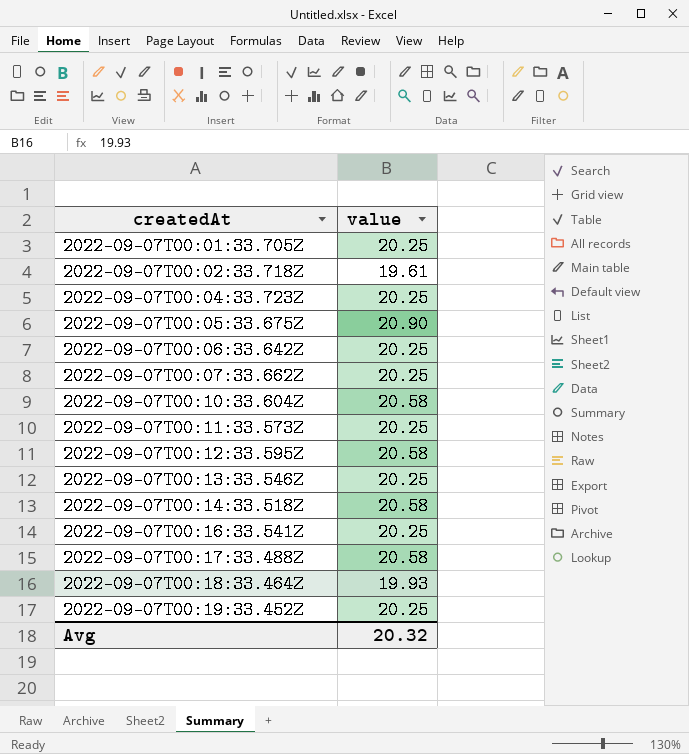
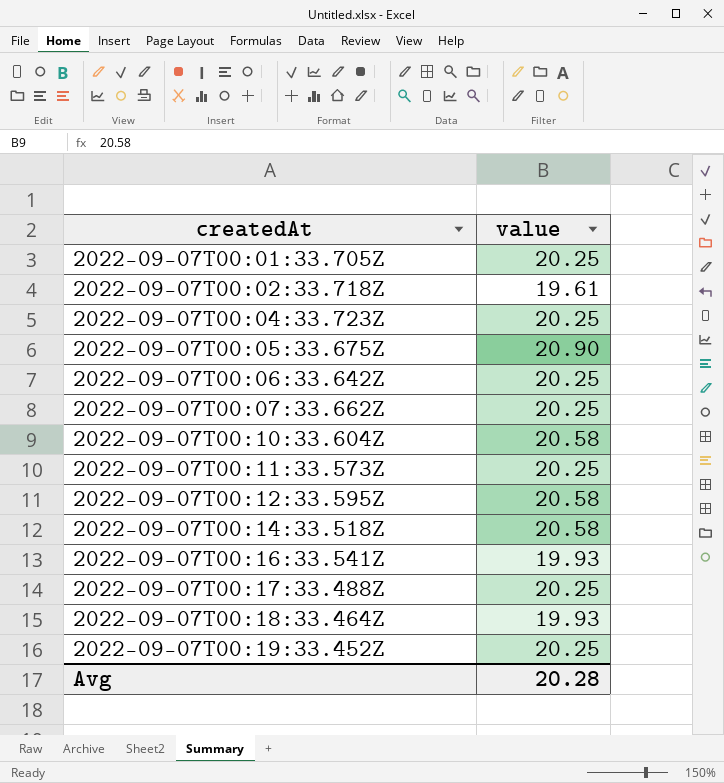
row 2022-09-07T00:13:33.546Z: 20.25 -> none
2022-09-07T00:16:33.541Z | value: 20.25 -> 19.93
2022-09-07T00:17:33.488Z | value: 20.58 -> 20.25
Avg | value: 20.32 -> 20.28

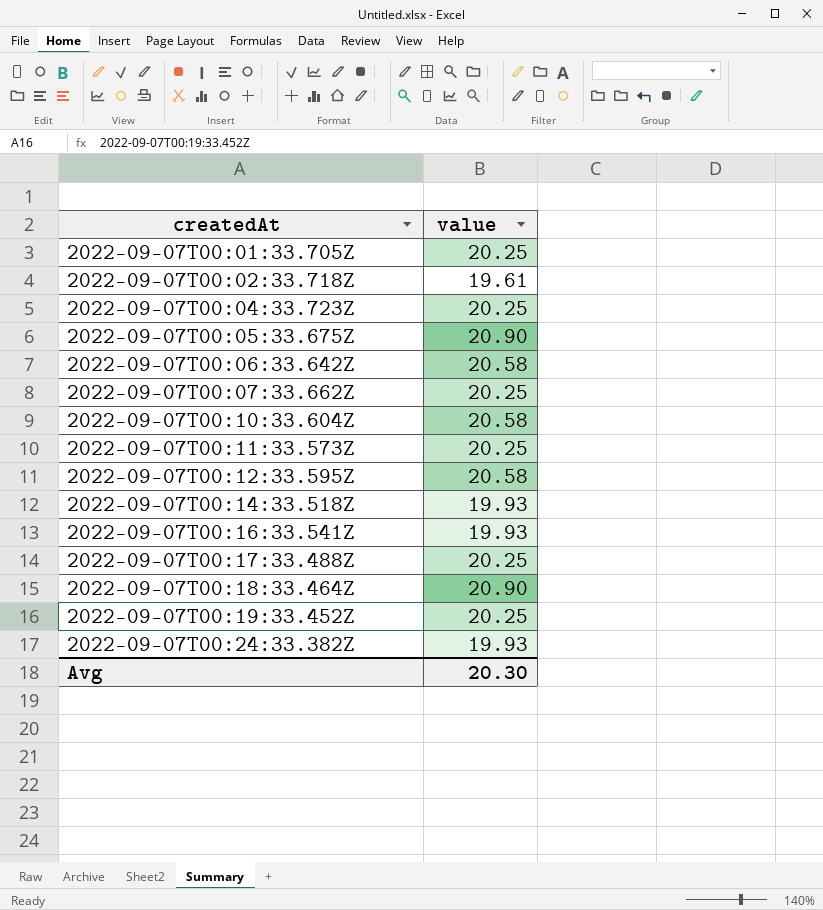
2022-09-07T00:06:33.642Z | value: 20.25 -> 20.58
2022-09-07T00:14:33.518Z | value: 20.58 -> 19.93
2022-09-07T00:18:33.464Z | value: 19.93 -> 20.90
row 2022-09-07T00:24:33.382Z: none -> 19.93
Avg | value: 20.28 -> 20.30

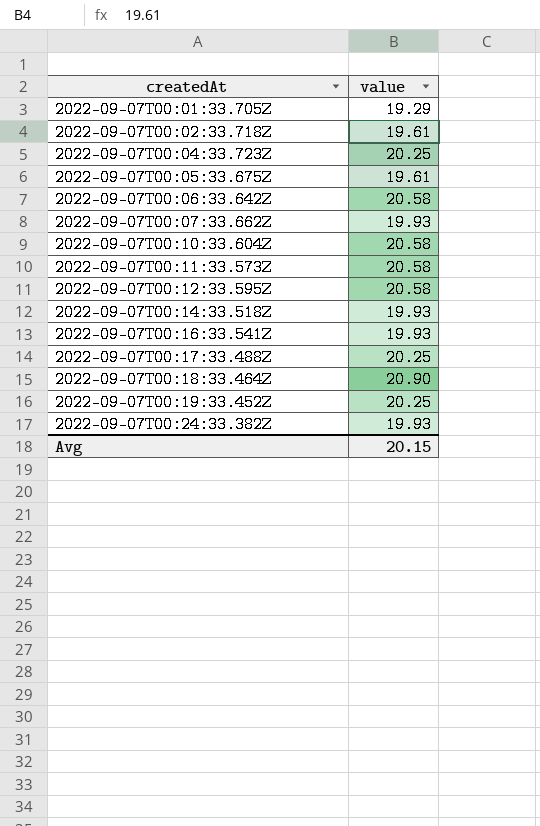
2022-09-07T00:01:33.705Z | value: 20.25 -> 19.29
2022-09-07T00:05:33.675Z | value: 20.90 -> 19.61
2022-09-07T00:07:33.662Z | value: 20.25 -> 19.93
2022-09-07T00:11:33.573Z | value: 20.25 -> 20.58
Avg | value: 20.30 -> 20.15

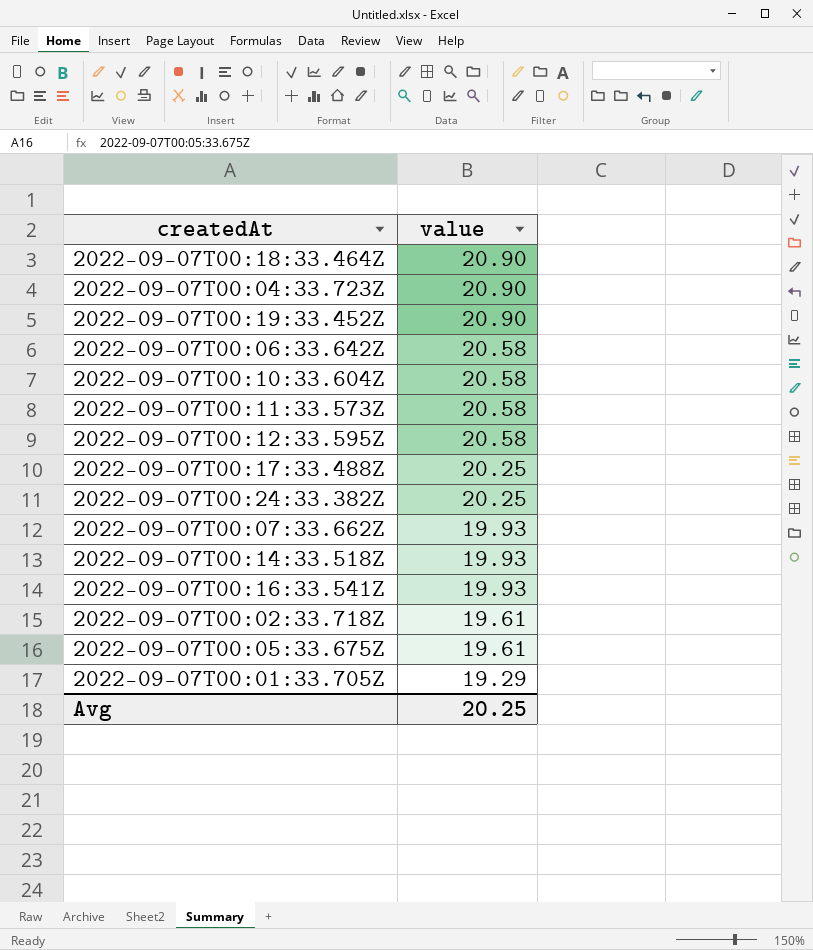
row order: createdAt ascending -> value descending
2022-09-07T00:04:33.723Z | value: 20.25 -> 20.90
2022-09-07T00:19:33.452Z | value: 20.25 -> 20.90
2022-09-07T00:24:33.382Z | value: 19.93 -> 20.25
Avg | value: 20.15 -> 20.25

